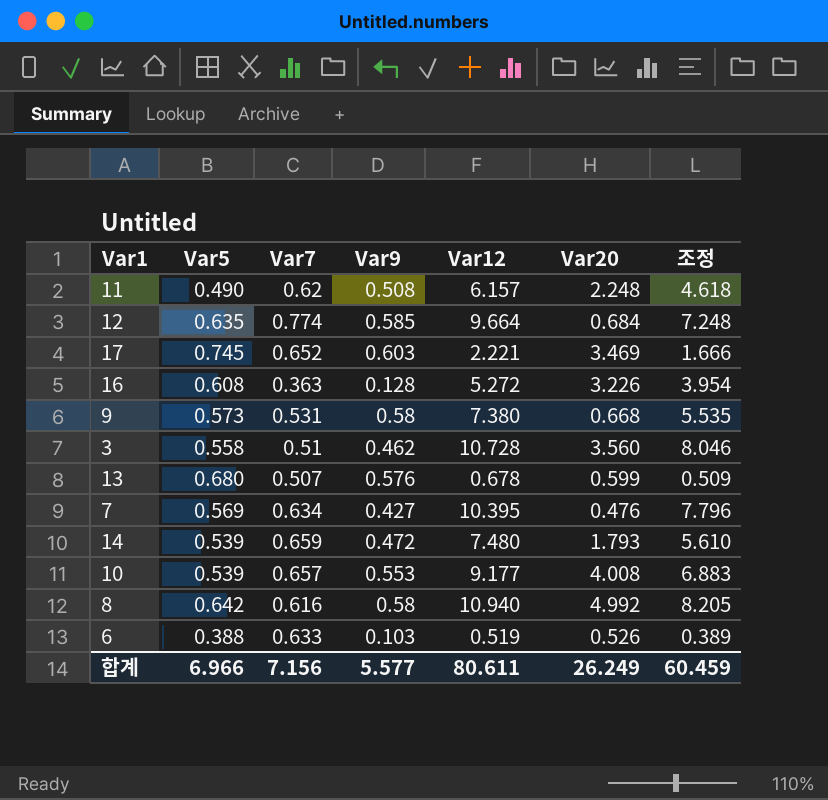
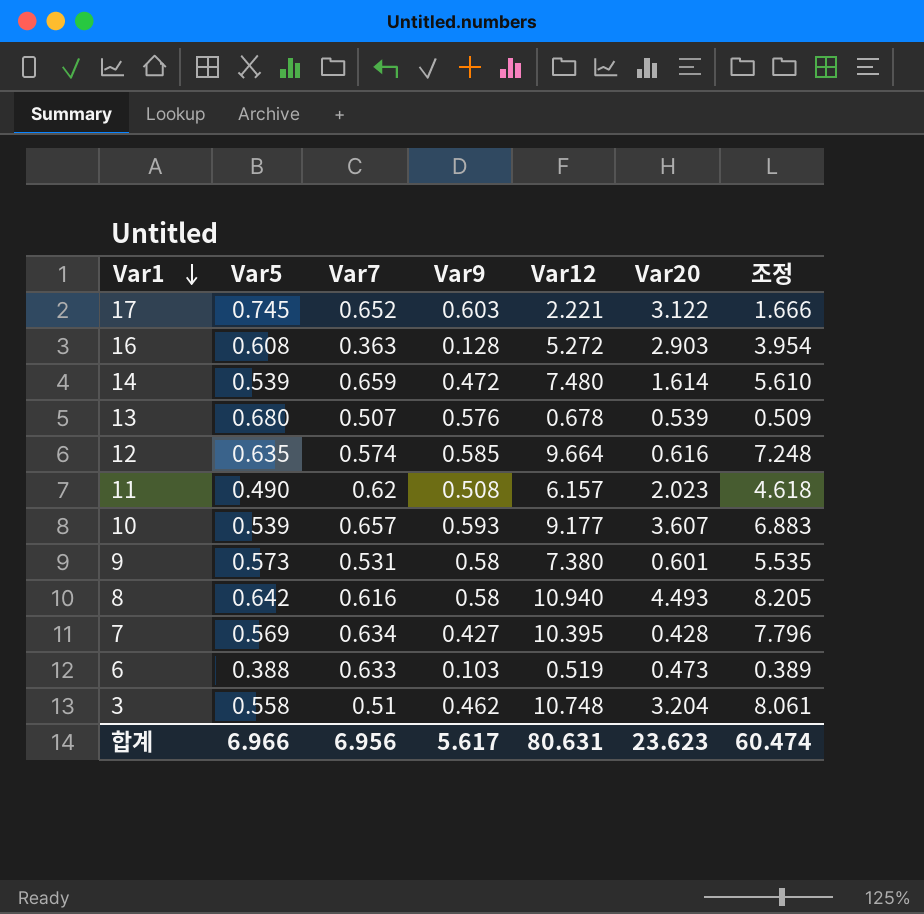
row order: none -> Var1 descending
17 | Var20: 3.469 -> 3.122
16 | Var20: 3.226 -> 2.903
14 | Var20: 1.793 -> 1.614
13 | Var20: 0.599 -> 0.539
12 | Var7: 0.774 -> 0.574
12 | Var20: 0.684 -> 0.616
11 | Var20: 2.248 -> 2.023
10 | Var9: 0.553 -> 0.593
10 | Var20: 4.008 -> 3.607
9 | Var20: 0.668 -> 0.601
8 | Var20: 4.992 -> 4.493
7 | Var20: 0.476 -> 0.428
6 | Var20: 0.526 -> 0.473
3 | Var12: 10.728 -> 10.748
3 | Var20: 3.560 -> 3.204
3 | 조정: 8.046 -> 8.061
합계 | Var7: 7.156 -> 6.956
합계 | Var9: 5.577 -> 5.617
합계 | Var12: 80.611 -> 80.631
합계 | Var20: 26.249 -> 23.623
합계 | 조정: 60.459 -> 60.474

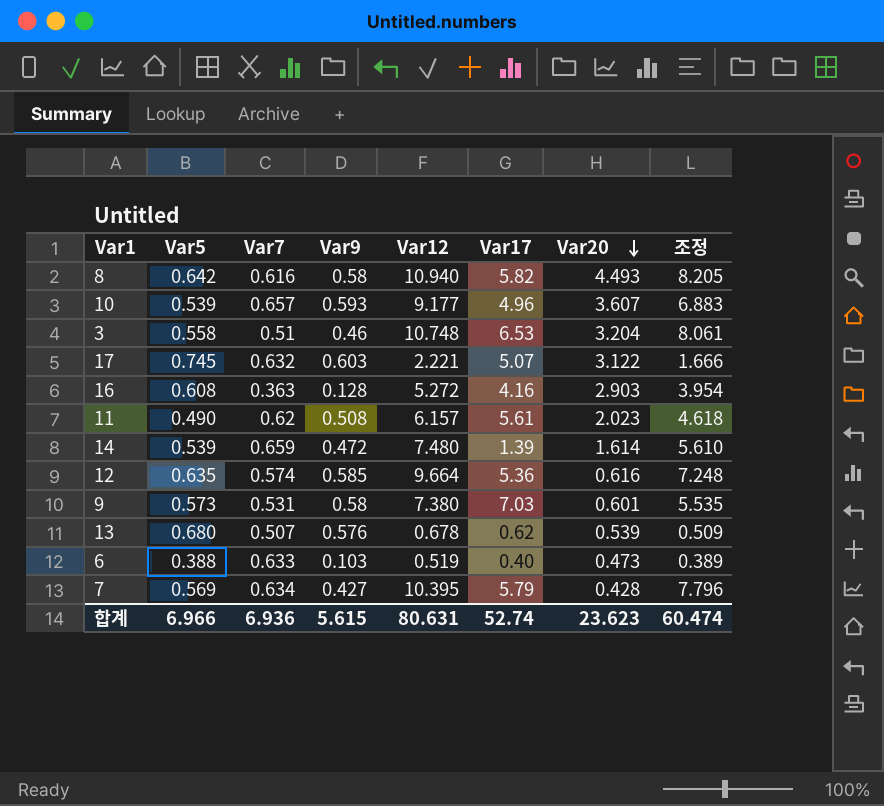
row order: Var1 descending -> Var20 descending
column Var17 | position: none -> 6
3 | Var9: 0.462 -> 0.46
17 | Var7: 0.652 -> 0.632
합계 | Var7: 6.956 -> 6.936
합계 | Var9: 5.617 -> 5.615

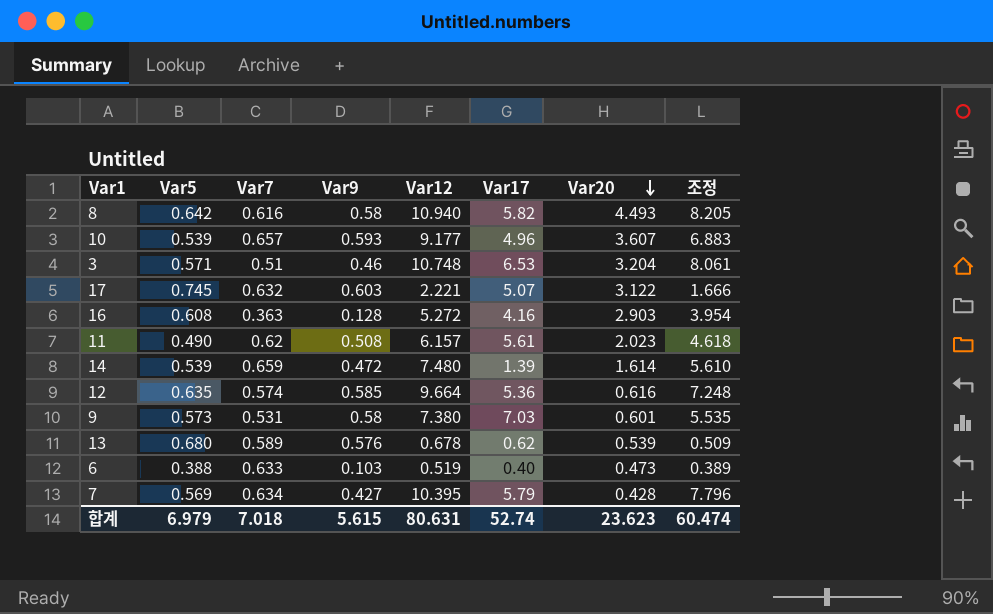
3 | Var5: 0.558 -> 0.571
13 | Var7: 0.507 -> 0.589
합계 | Var5: 6.966 -> 6.979
합계 | Var7: 6.936 -> 7.018

